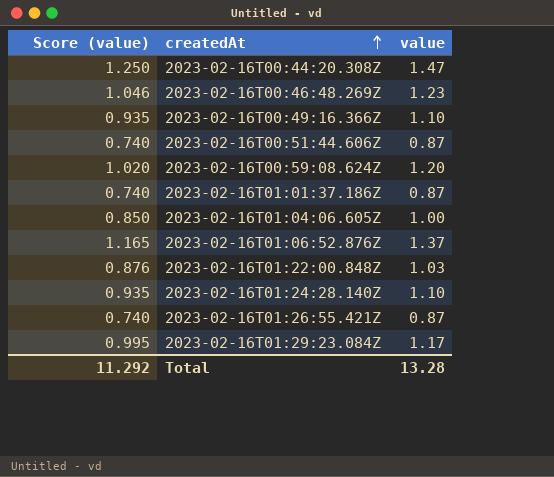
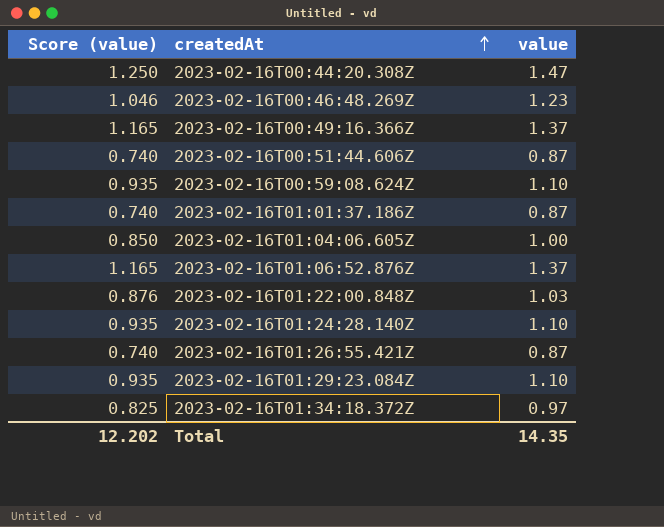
2023-02-16T00:49:16.366Z | Score (value): 0.935 -> 1.165
2023-02-16T00:49:16.366Z | value: 1.10 -> 1.37
2023-02-16T00:59:08.624Z | Score (value): 1.020 -> 0.935
2023-02-16T00:59:08.624Z | value: 1.20 -> 1.10
2023-02-16T01:29:23.084Z | Score (value): 0.995 -> 0.935
2023-02-16T01:29:23.084Z | value: 1.17 -> 1.10
row 2023-02-16T01:34:18.372Z: none -> 0.825 | 0.97
Total | Score (value): 11.292 -> 12.202
Total | value: 13.28 -> 14.35

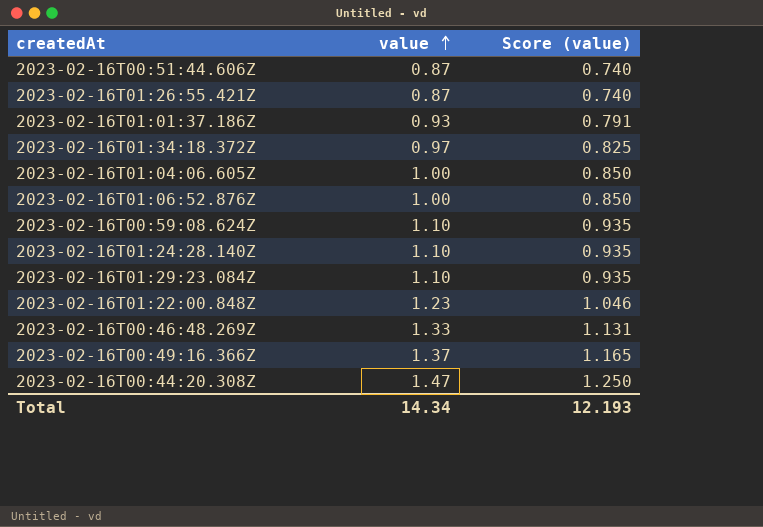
row order: createdAt ascending -> value ascending
column Score (value) | position: 1 -> 3
2023-02-16T01:01:37.186Z | value: 0.87 -> 0.93
2023-02-16T01:01:37.186Z | Score (value): 0.740 -> 0.791
2023-02-16T01:06:52.876Z | value: 1.37 -> 1.00
2023-02-16T01:06:52.876Z | Score (value): 1.165 -> 0.850
2023-02-16T01:22:00.848Z | value: 1.03 -> 1.23
2023-02-16T01:22:00.848Z | Score (value): 0.876 -> 1.046
2023-02-16T00:46:48.269Z | value: 1.23 -> 1.33
2023-02-16T00:46:48.269Z | Score (value): 1.046 -> 1.131
Total | value: 14.35 -> 14.34
Total | Score (value): 12.202 -> 12.193

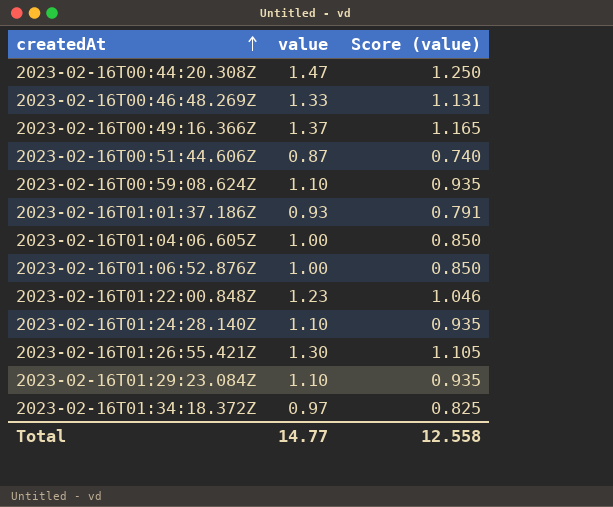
row order: value ascending -> createdAt ascending
2023-02-16T01:26:55.421Z | value: 0.87 -> 1.30
2023-02-16T01:26:55.421Z | Score (value): 0.740 -> 1.105
Total | value: 14.34 -> 14.77
Total | Score (value): 12.193 -> 12.558

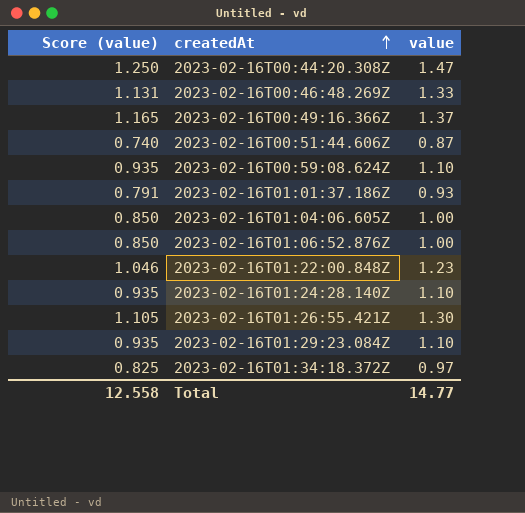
column Score (value) | position: 3 -> 1

